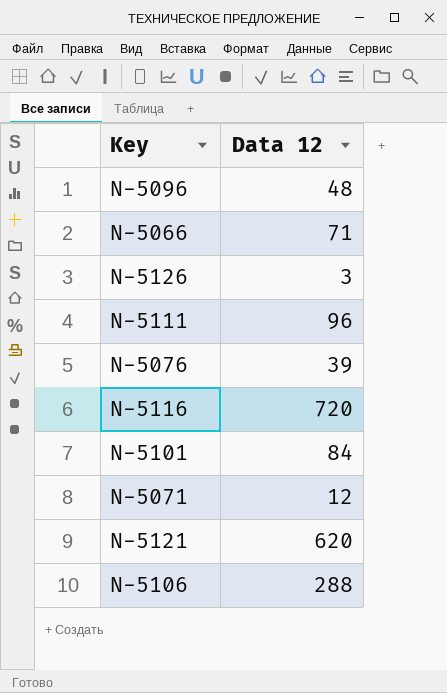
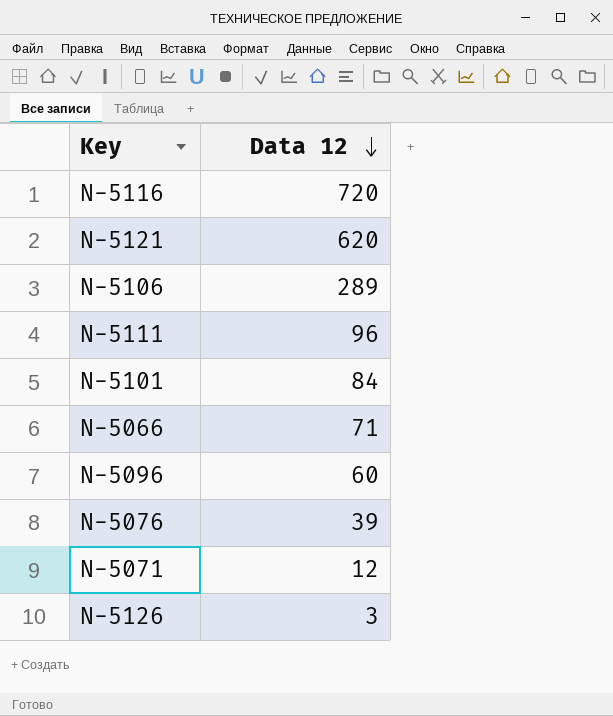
row order: none -> Data 12 descending
N-5106 | Data 12: 288 -> 289
N-5096 | Data 12: 48 -> 60

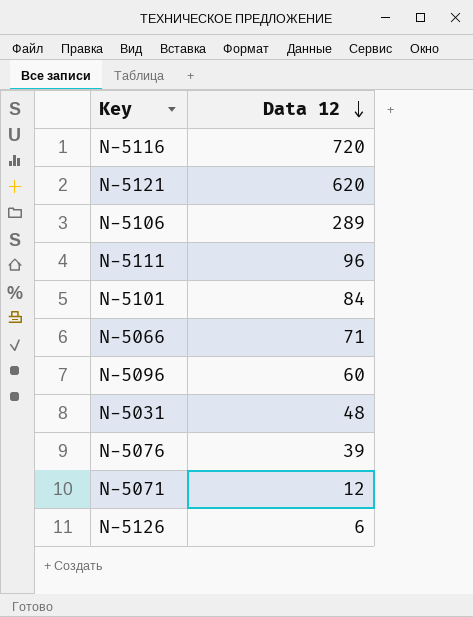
row N-5031: none -> 48
N-5126 | Data 12: 3 -> 6

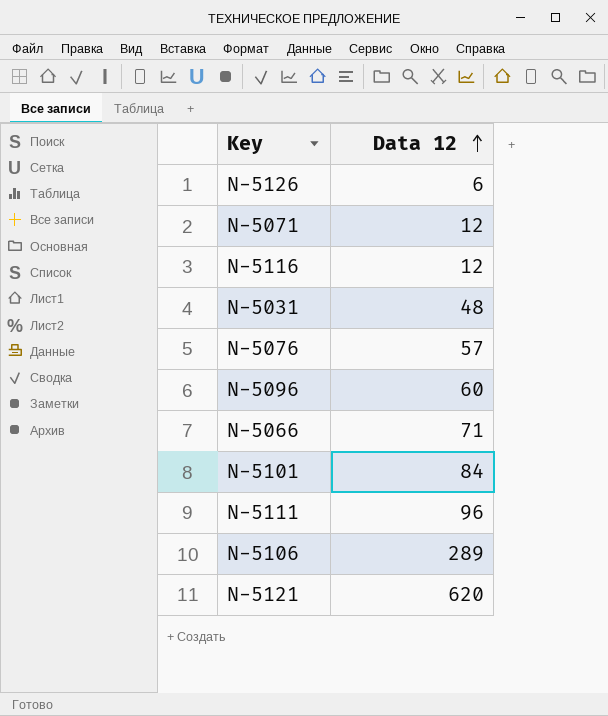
row order: Data 12 descending -> Data 12 ascending
N-5116 | Data 12: 720 -> 12
N-5076 | Data 12: 39 -> 57

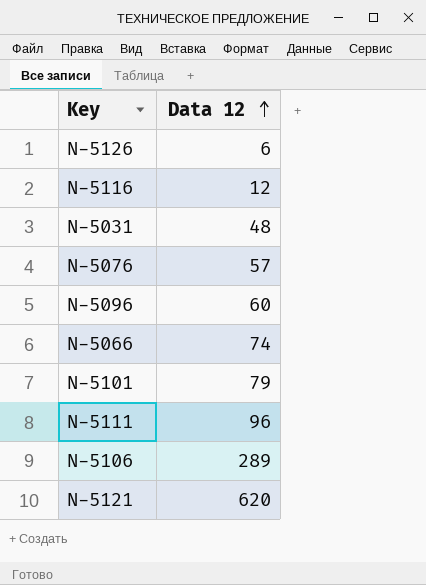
row N-5071: 12 -> none
N-5066 | Data 12: 71 -> 74
N-5101 | Data 12: 84 -> 79

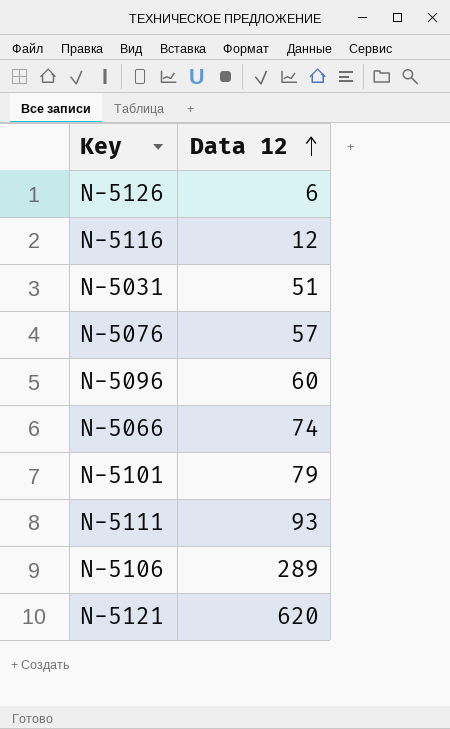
N-5031 | Data 12: 48 -> 51
N-5111 | Data 12: 96 -> 93

